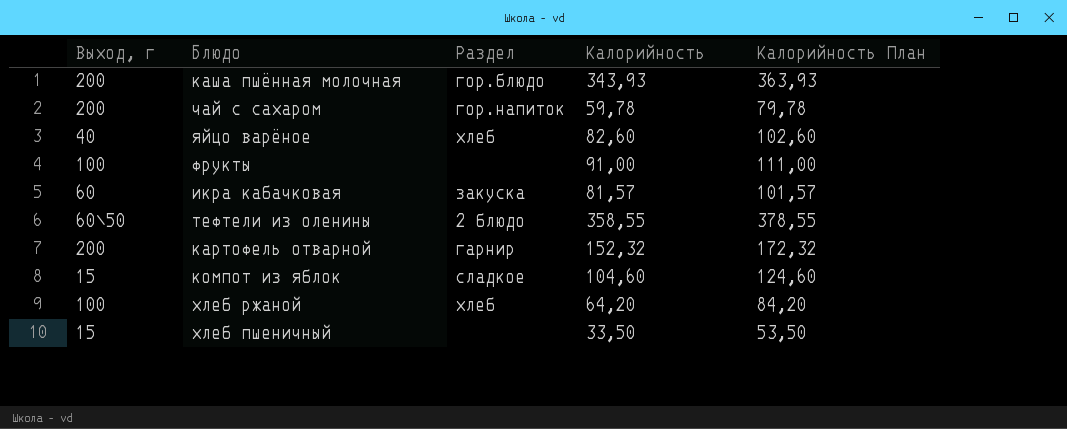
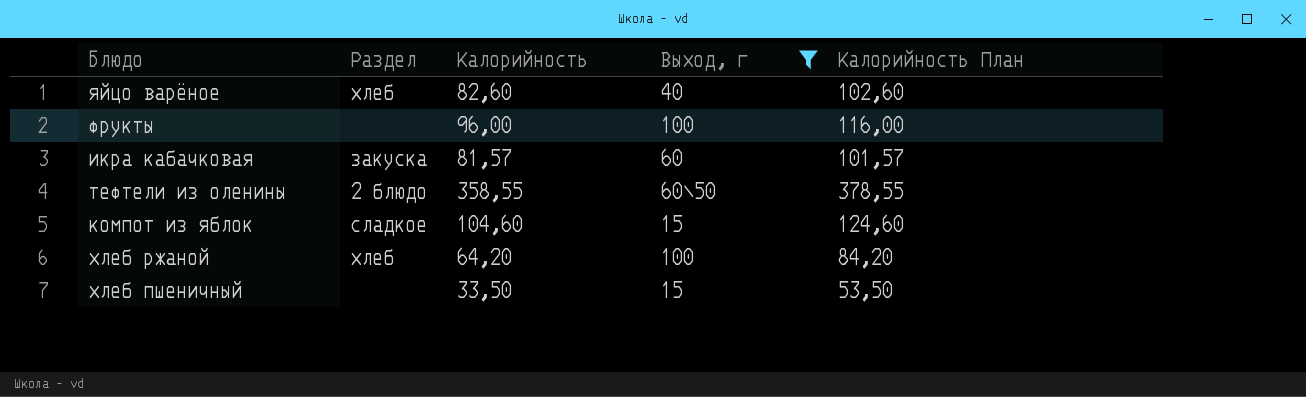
filter: none -> Выход, г != 200
column Выход, г | position: 1 -> 4
фрукты | Калорийность: 91,00 -> 96,00
фрукты | Калорийность План: 111,00 -> 116,00

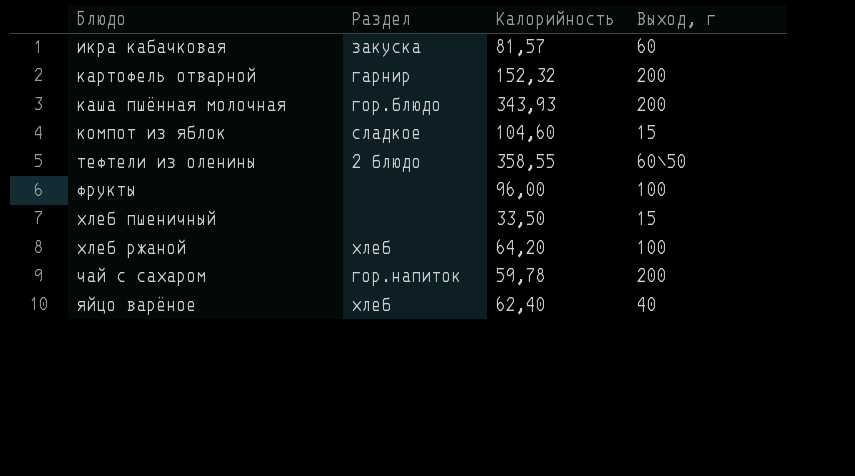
filter: Выход, г != 200 -> none
row order: none -> Блюдо ascending
column Калорийность План | formula: [Калорийность] + 20 -> none
яйцо варёное | Калорийность: 82,60 -> 62,40

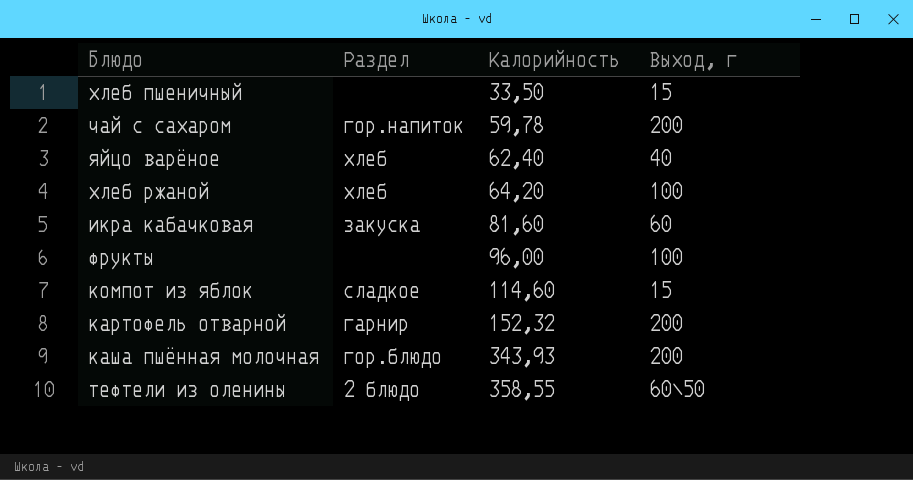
row order: Блюдо ascending -> Калорийность ascending
икра кабачковая | Калорийность: 81,57 -> 81,60
компот из яблок | Калорийность: 104,60 -> 114,60

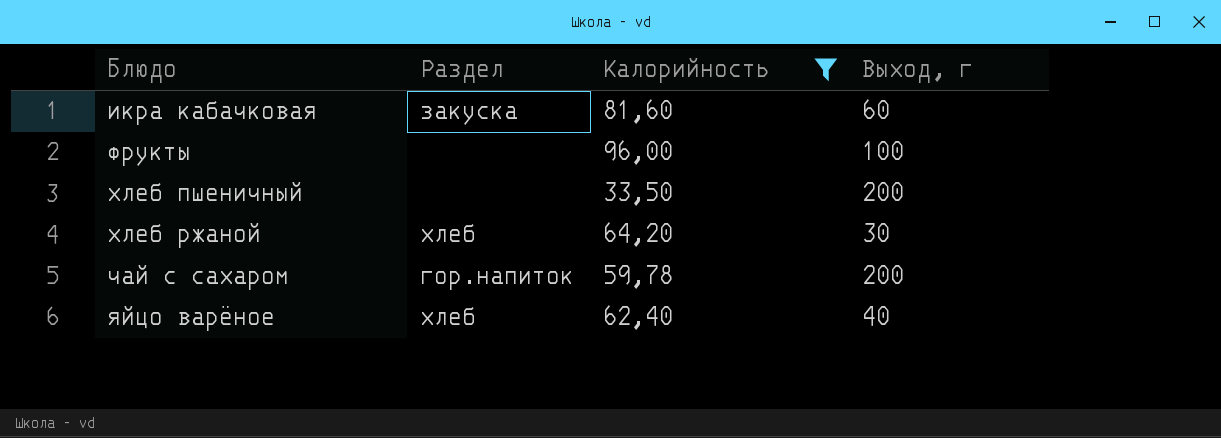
filter: none -> Калорийность <= 96,00
row order: Калорийность ascending -> Блюдо ascending
хлеб пшеничный | Выход, г: 15 -> 200
хлеб ржаной | Выход, г: 100 -> 30

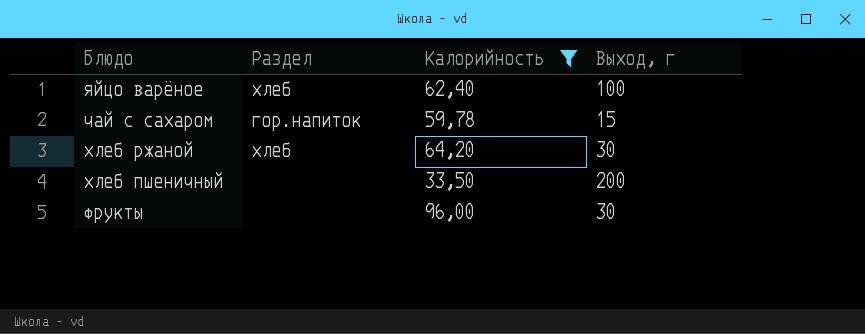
row order: Блюдо ascending -> Блюдо descending
row икра кабачковая: закуска | 81,60 | 60 -> none
яйцо варёное | Выход, г: 40 -> 100
чай с сахаром | Выход, г: 200 -> 15
фрукты | Выход, г: 100 -> 30

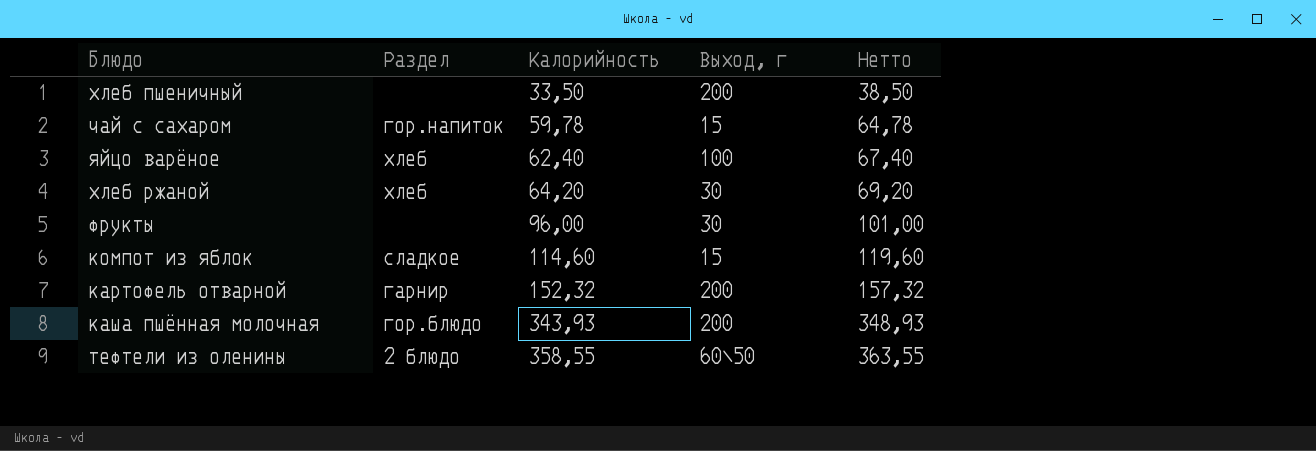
filter: Калорийность <= 96,00 -> none
row order: Блюдо descending -> Калорийность ascending
column Нетто | formula: none -> [Калорийность] + 5

